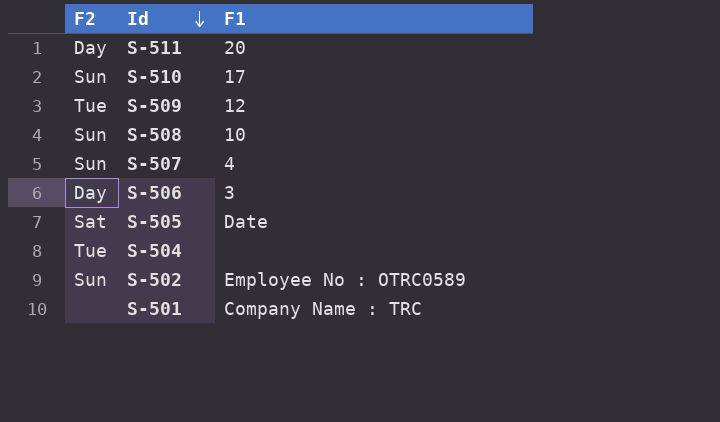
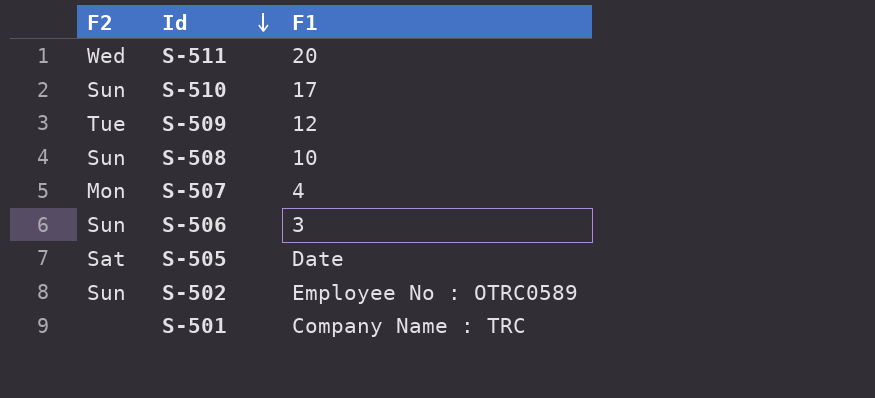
row S-504: Tue | none -> none
S-511 | F2: Day -> Wed
S-507 | F2: Sun -> Mon
S-506 | F2: Day -> Sun

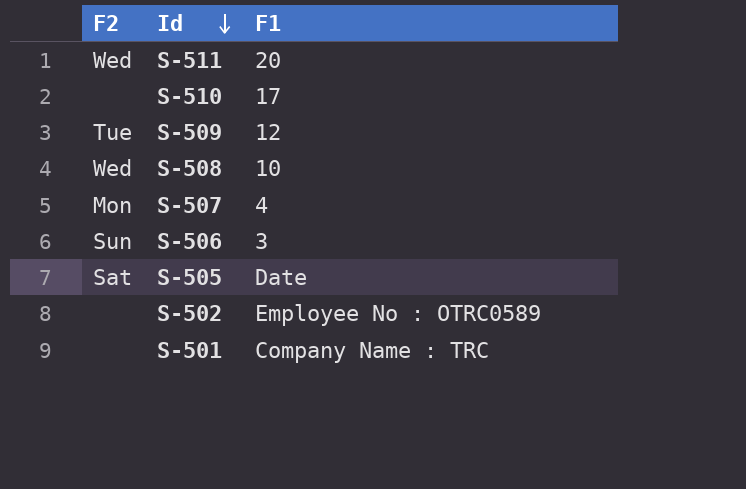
S-510 | F2: Sun -> none
S-508 | F2: Sun -> Wed
S-502 | F2: Sun -> none

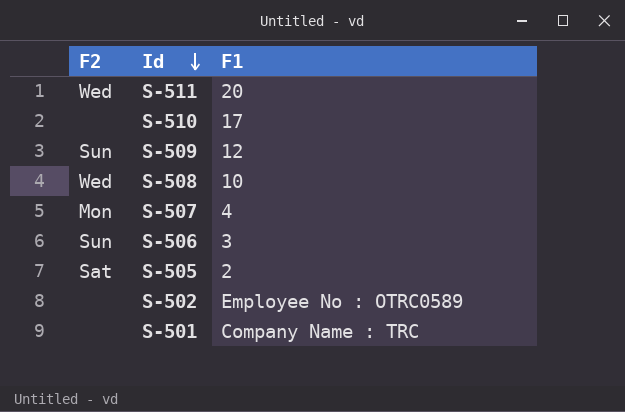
S-509 | F2: Tue -> Sun
S-505 | F1: Date -> 2

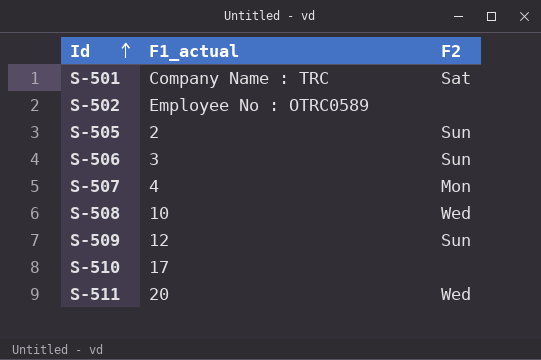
row order: Id descending -> Id ascending
column name: F1 -> F1_actual
column F2 | position: 1 -> 3
S-501 | F2: none -> Sat
S-505 | F2: Sat -> Sun

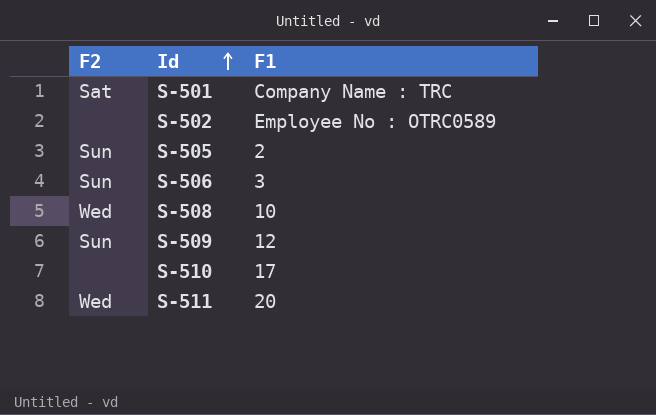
column F2 | position: 3 -> 1
column name: F1_actual -> F1
row S-507: 4 | Mon -> none

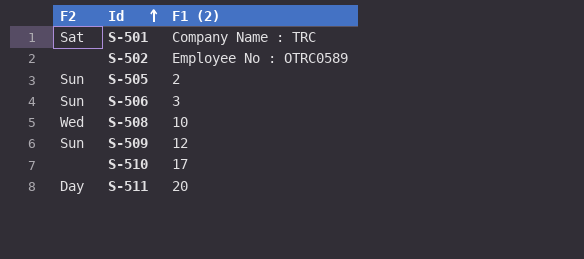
column name: F1 -> F1 (2)
S-511 | F2: Wed -> Day

